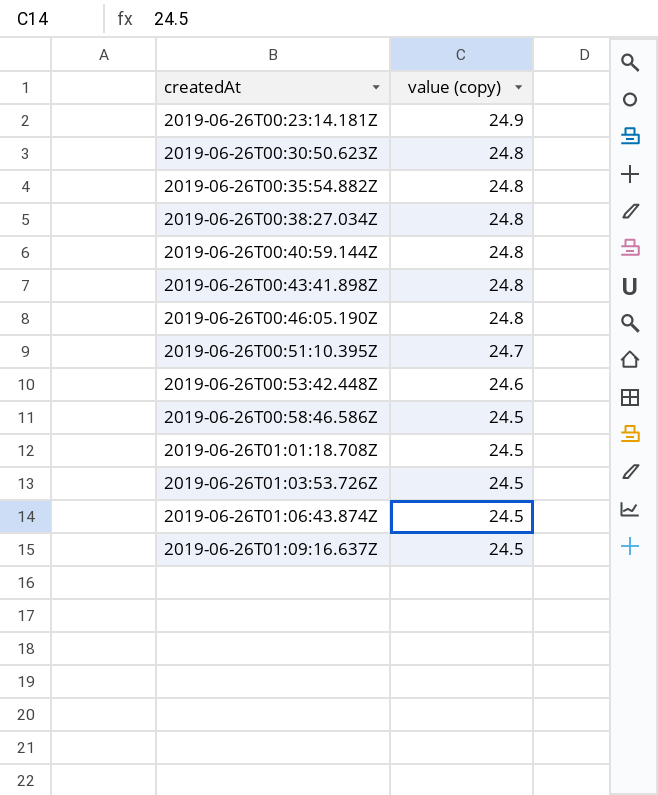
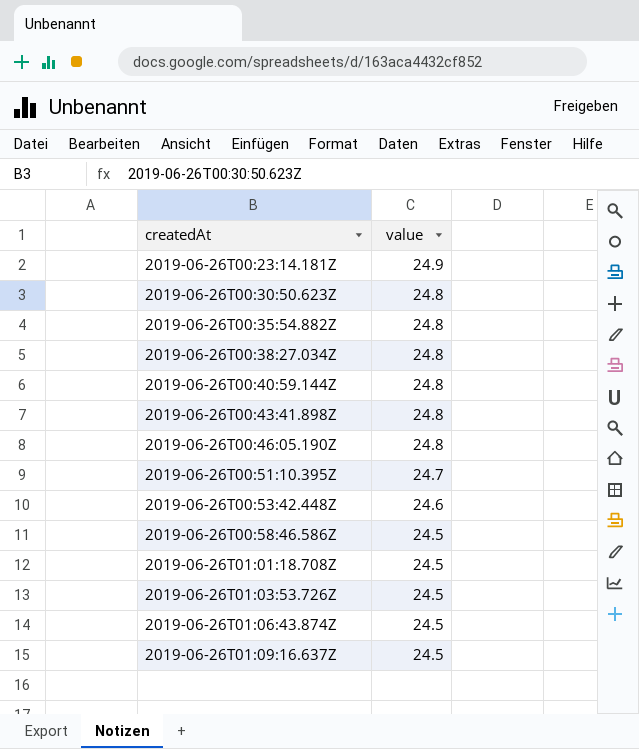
column name: value (copy) -> value

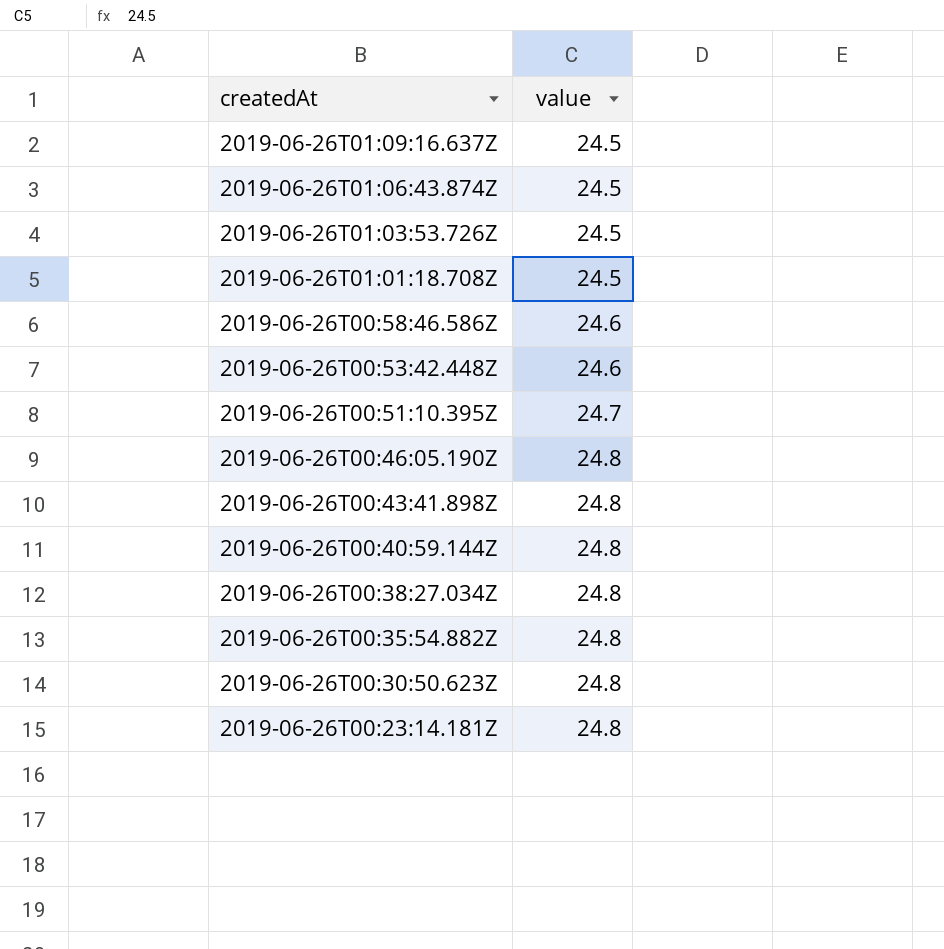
row order: createdAt ascending -> createdAt descending
2019-06-26T00:58:46.586Z | value: 24.5 -> 24.6
2019-06-26T00:23:14.181Z | value: 24.9 -> 24.8

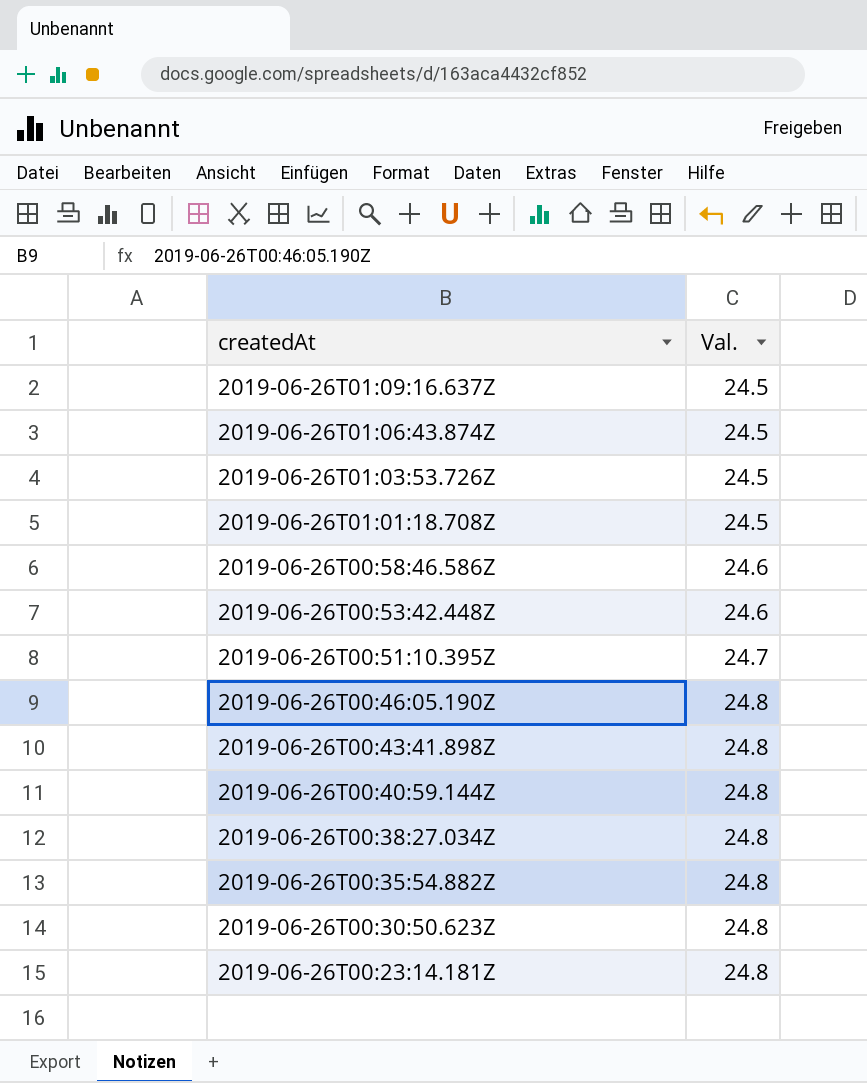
column name: value -> Val.

